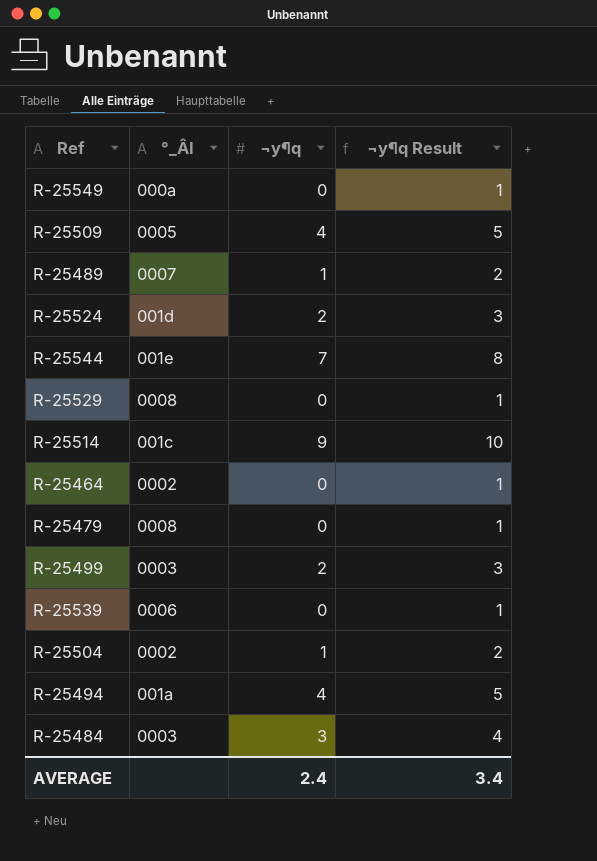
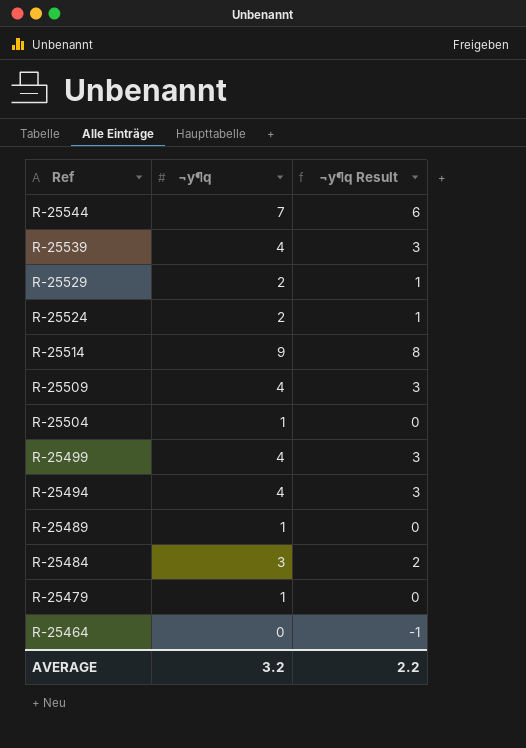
row order: none -> Ref descending
column °_ÂI | position: 2 -> none
column ¬y¶q Result | formula: [¬y¶q] + 1 -> [¬y¶q] - 1
row R-25549: 000a | 0 | 1 -> none
R-25539 | ¬y¶q: 0 -> 4
R-25529 | ¬y¶q: 0 -> 2
R-25499 | ¬y¶q: 2 -> 4
R-25479 | ¬y¶q: 0 -> 1
AVERAGE | ¬y¶q: 2.4 -> 3.2
AVERAGE | ¬y¶q Result: 3.4 -> 2.2

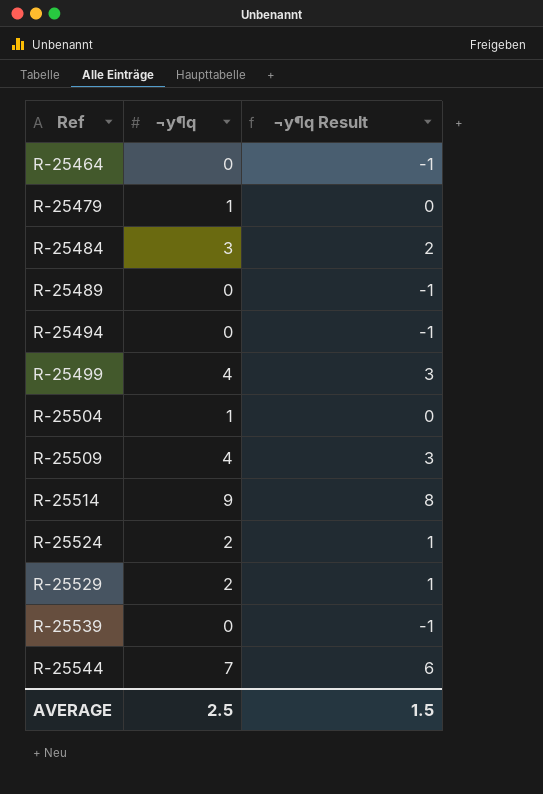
row order: Ref descending -> Ref ascending
R-25489 | ¬y¶q: 1 -> 0
R-25489 | ¬y¶q Result: 0 -> -1
R-25494 | ¬y¶q: 4 -> 0
R-25494 | ¬y¶q Result: 3 -> -1
R-25539 | ¬y¶q: 4 -> 0
R-25539 | ¬y¶q Result: 3 -> -1
AVERAGE | ¬y¶q: 3.2 -> 2.5
AVERAGE | ¬y¶q Result: 2.2 -> 1.5

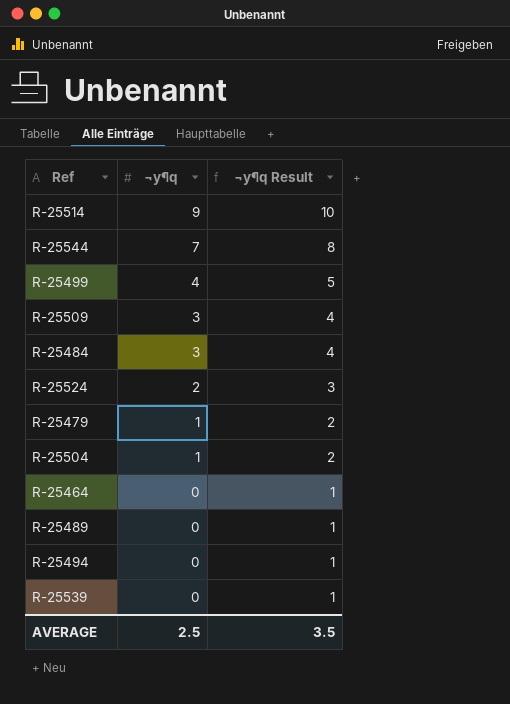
row order: Ref ascending -> ¬y¶q descending
column ¬y¶q Result | formula: [¬y¶q] - 1 -> [¬y¶q] + 1
row R-25529: 2 | 1 -> none
R-25509 | ¬y¶q: 4 -> 3
AVERAGE | ¬y¶q Result: 1.5 -> 3.5

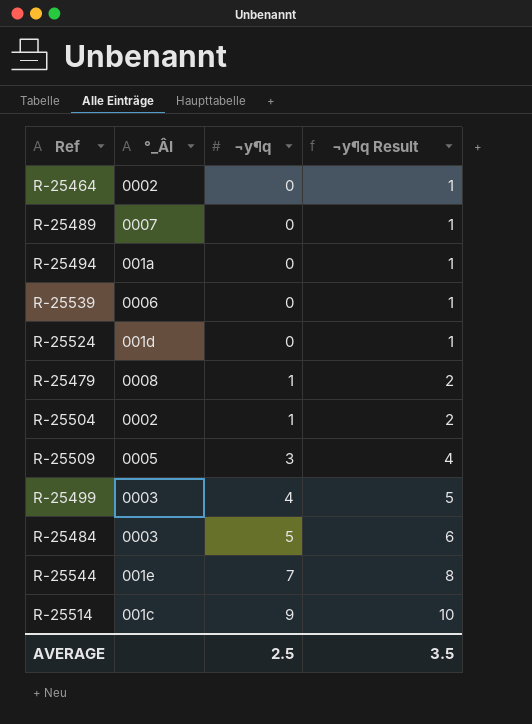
row order: ¬y¶q descending -> ¬y¶q ascending
column °_ÂI | position: none -> 2
R-25524 | ¬y¶q: 2 -> 0
R-25524 | ¬y¶q Result: 3 -> 1
R-25484 | ¬y¶q: 3 -> 5
R-25484 | ¬y¶q Result: 4 -> 6

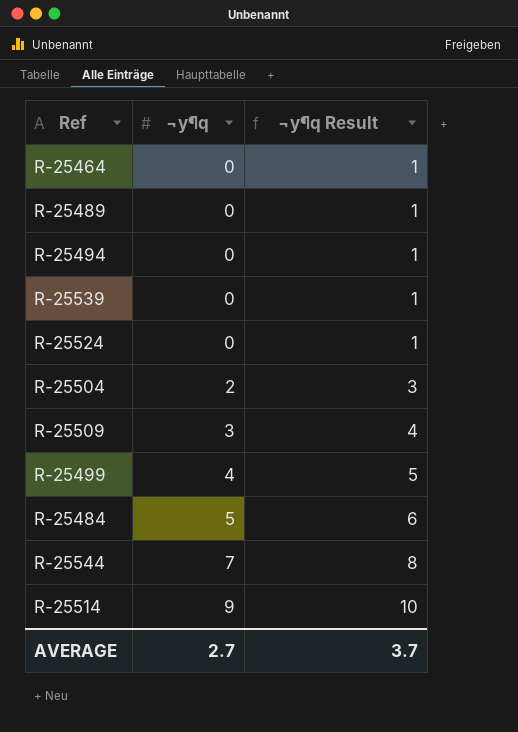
column °_ÂI | position: 2 -> none
row R-25479: 0008 | 1 | 2 -> none
R-25504 | ¬y¶q: 1 -> 2
R-25504 | ¬y¶q Result: 2 -> 3
AVERAGE | ¬y¶q: 2.5 -> 2.7
AVERAGE | ¬y¶q Result: 3.5 -> 3.7

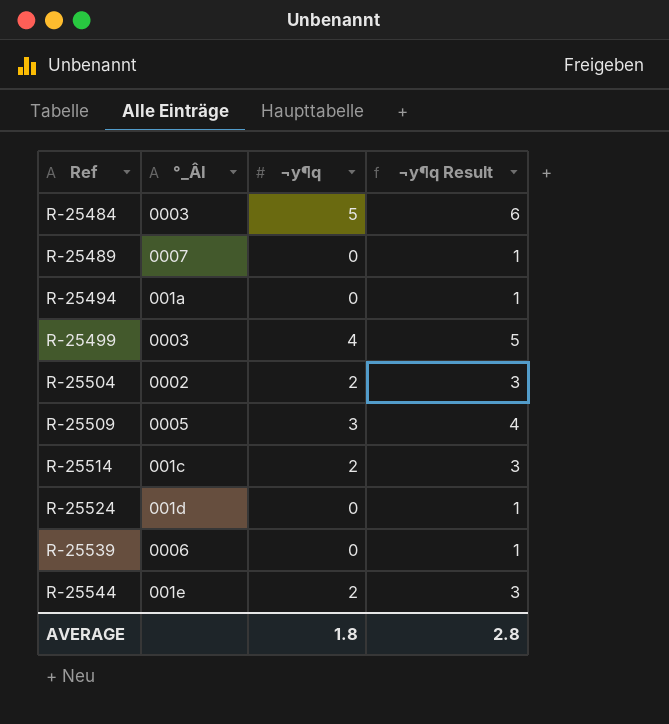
row order: ¬y¶q ascending -> Ref ascending
column °_ÂI | position: none -> 2
row R-25464: 0 | 1 -> none
R-25514 | ¬y¶q: 9 -> 2
R-25514 | ¬y¶q Result: 10 -> 3
R-25544 | ¬y¶q: 7 -> 2
R-25544 | ¬y¶q Result: 8 -> 3
AVERAGE | ¬y¶q: 2.7 -> 1.8
AVERAGE | ¬y¶q Result: 3.7 -> 2.8

